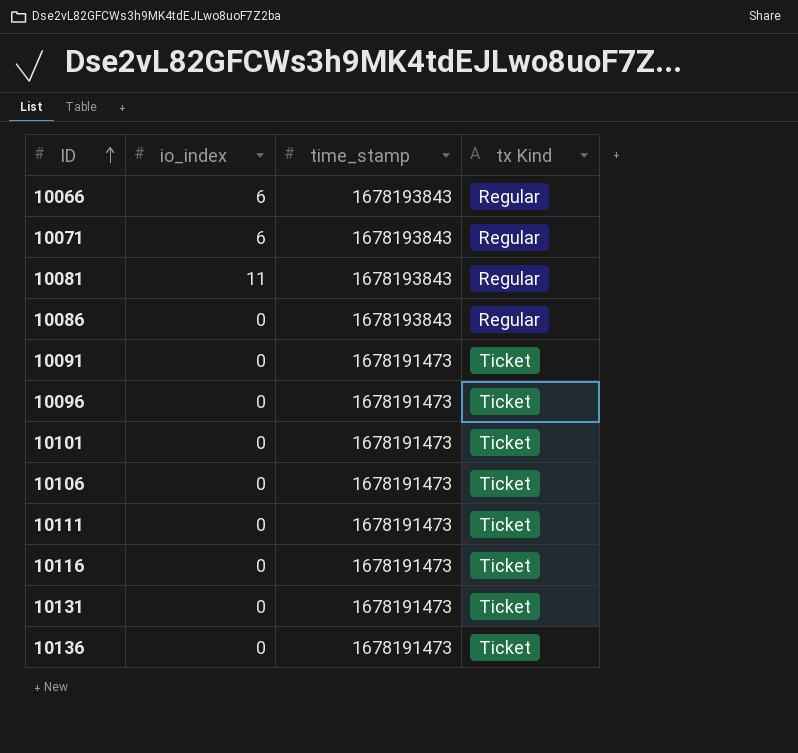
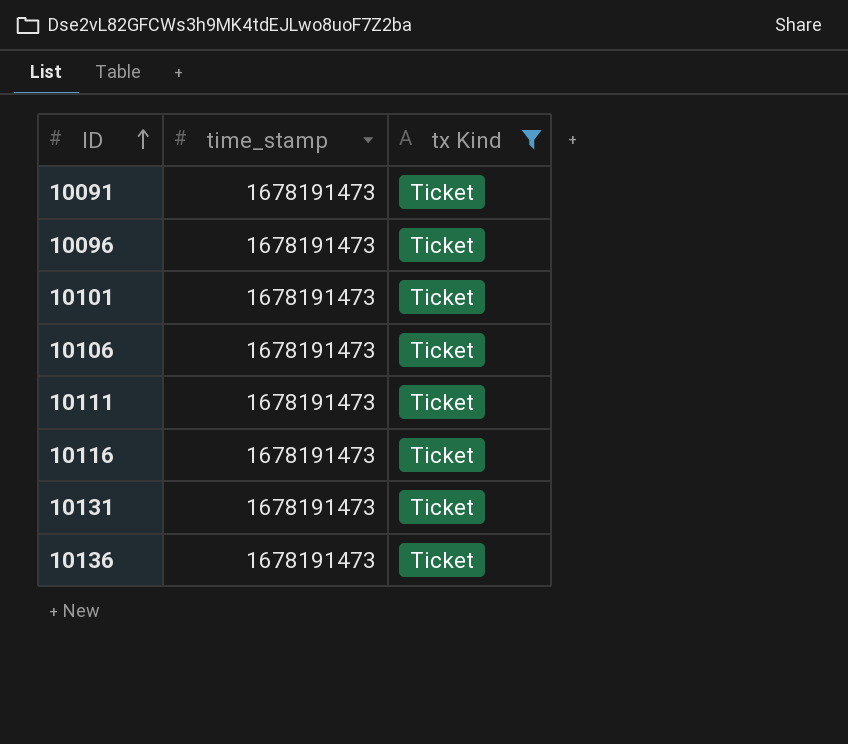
filter: none -> tx Kind = Ticket
column io_index | position: 2 -> none

